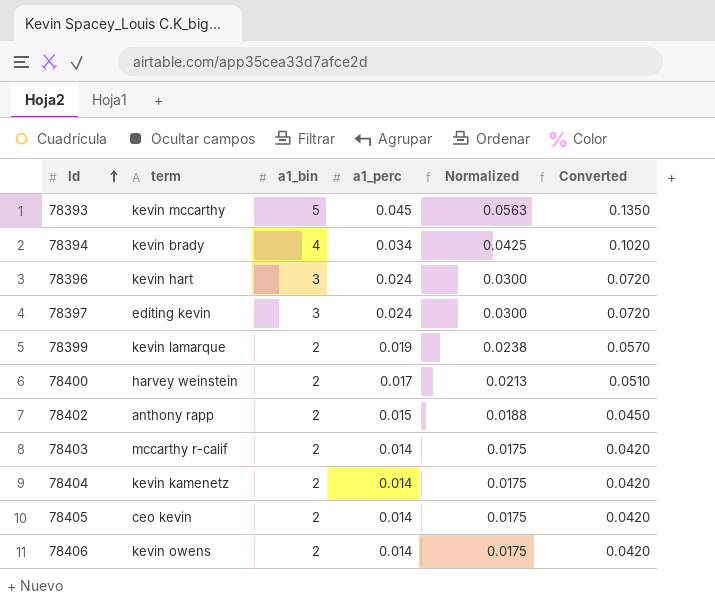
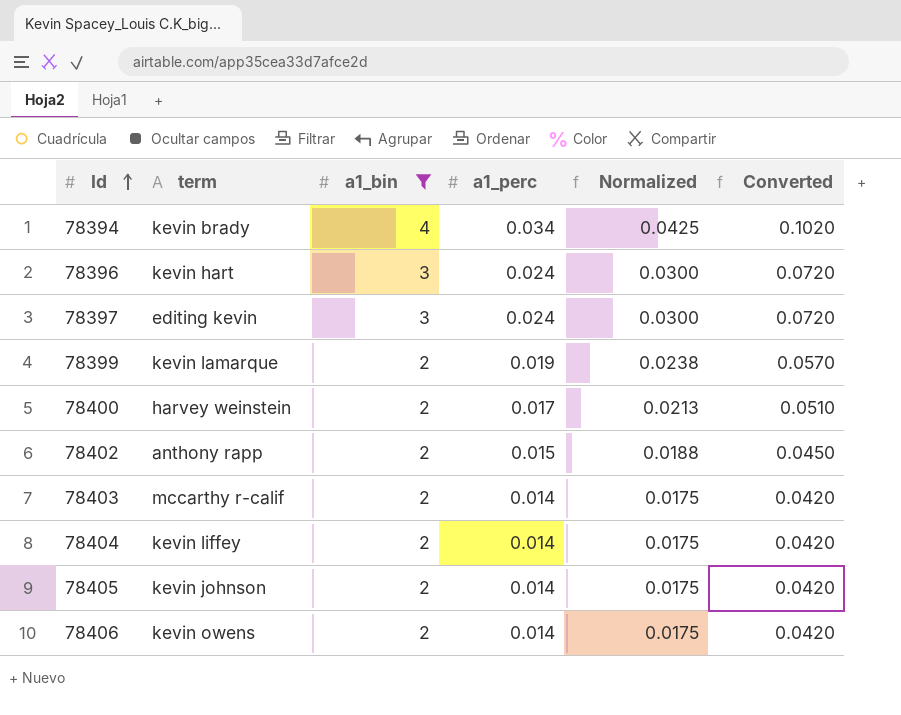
filter: none -> a1_bin != 5
78404 | term: kevin kamenetz -> kevin liffey
78405 | term: ceo kevin -> kevin johnson

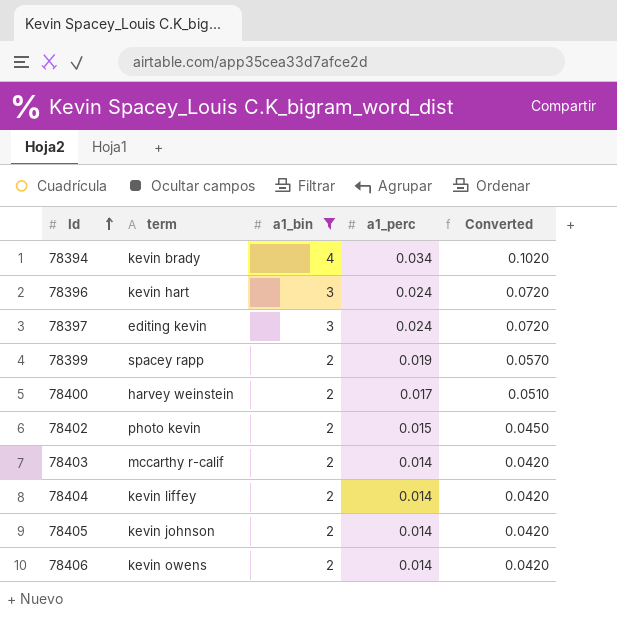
column Normalized | formula: [a1_perc] * 1.25 -> none
78399 | term: kevin lamarque -> spacey rapp
78402 | term: anthony rapp -> photo kevin

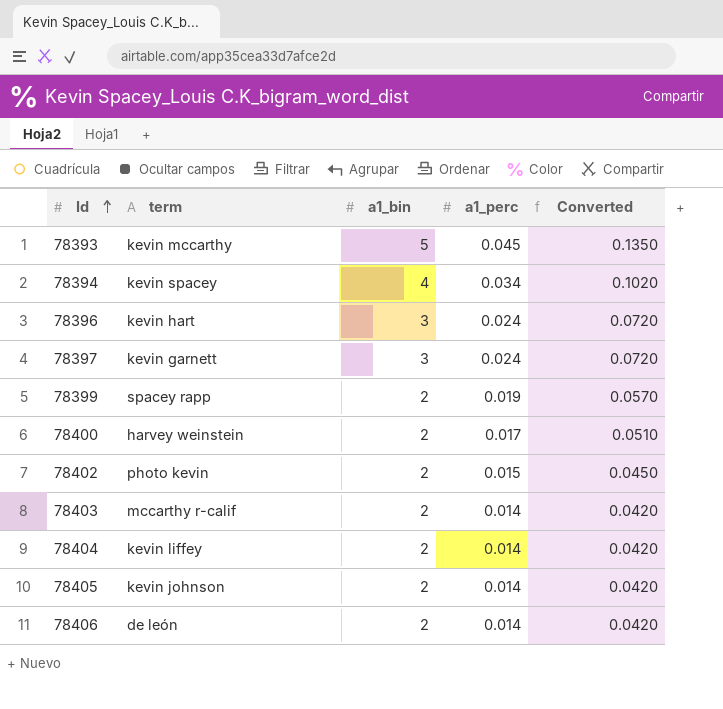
filter: a1_bin != 5 -> none
78394 | term: kevin brady -> kevin spacey
78397 | term: editing kevin -> kevin garnett
78406 | term: kevin owens -> de león

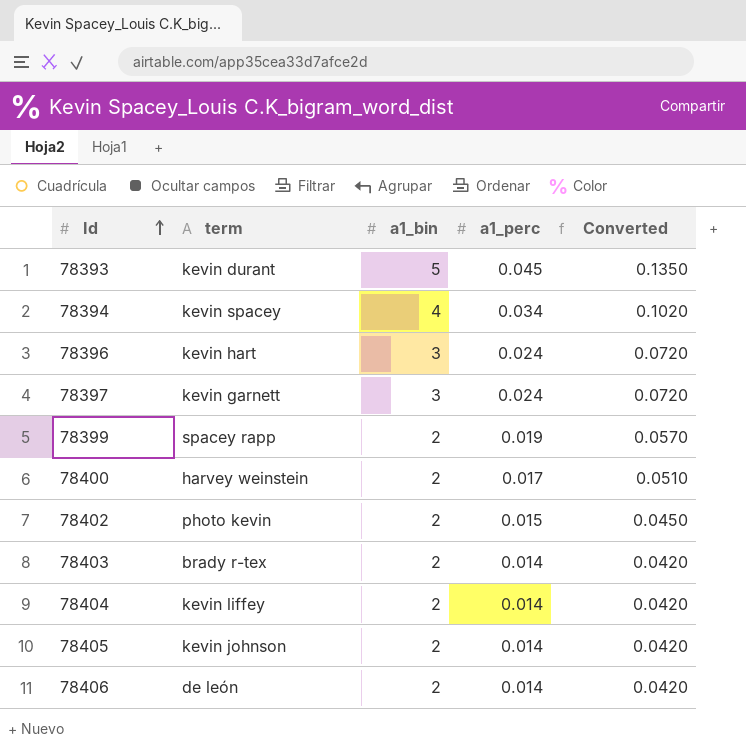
78393 | term: kevin mccarthy -> kevin durant
78403 | term: mccarthy r-calif -> brady r-tex

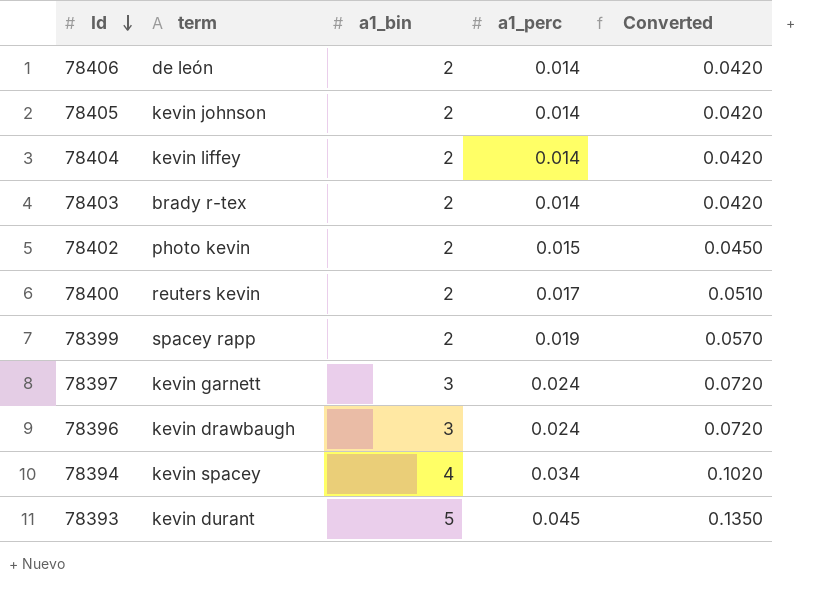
row order: Id ascending -> Id descending
78400 | term: harvey weinstein -> reuters kevin
78396 | term: kevin hart -> kevin drawbaugh

